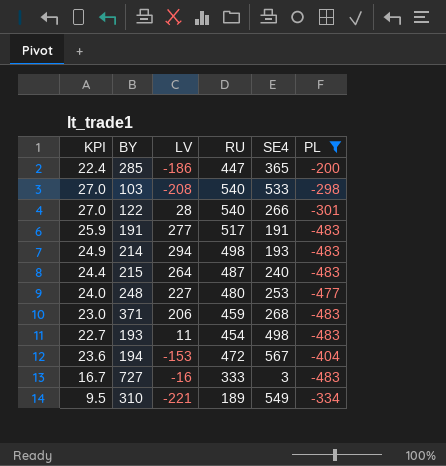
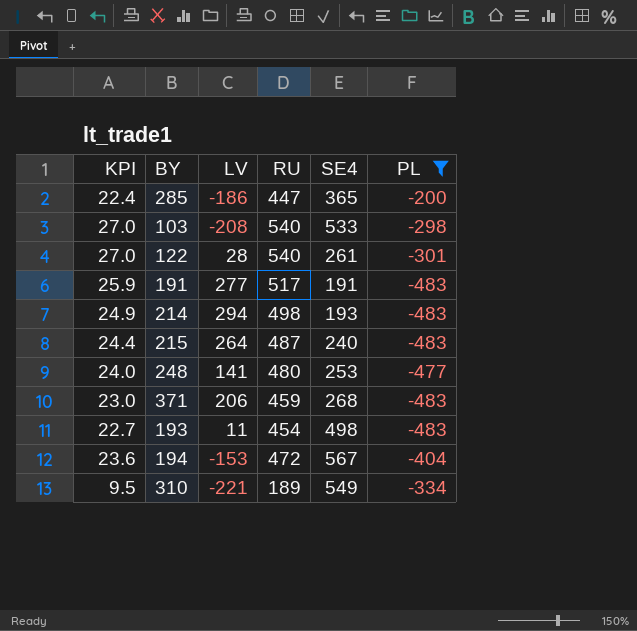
row 727: 16.7 | -16 | 333 | 3 | -483 -> none
122 | SE4: 266 -> 261
248 | LV: 227 -> 141

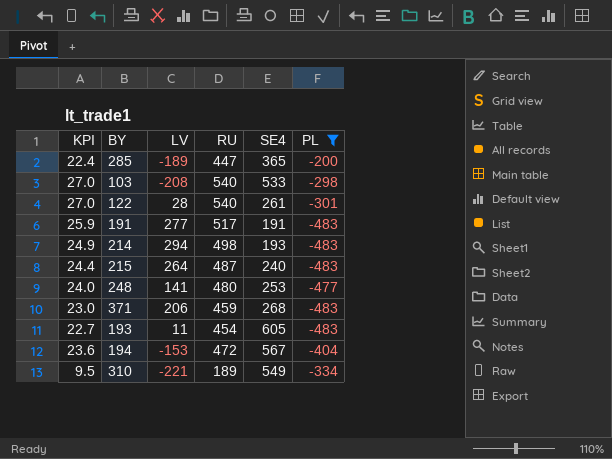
285 | LV: -186 -> -189
193 | SE4: 498 -> 605

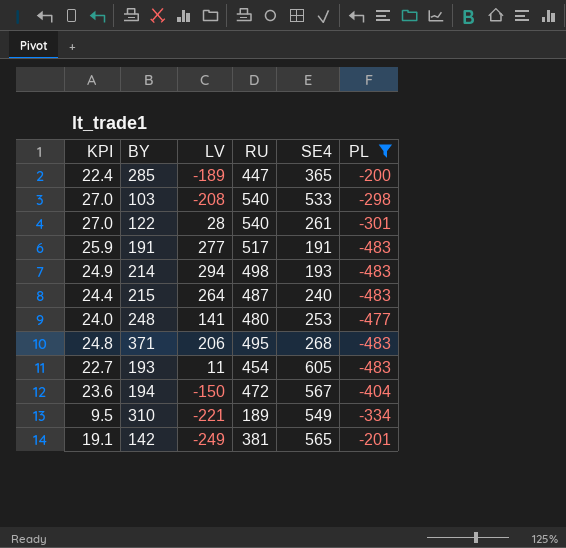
371 | KPI: 23.0 -> 24.8
371 | RU: 459 -> 495
194 | LV: -153 -> -150
row 142: none -> 19.1 | -249 | 381 | 565 | -201

